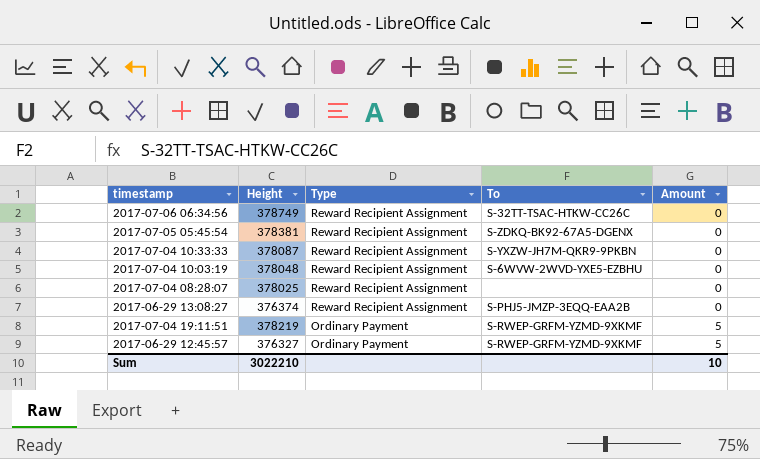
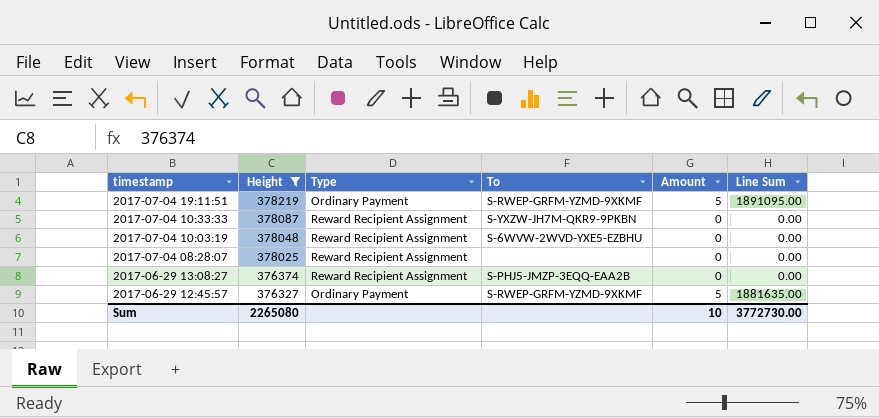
filter: none -> Height <= 378219
row order: Type descending -> timestamp descending
column Line Sum | formula: none -> [Height] * [Amount]
Sum | Height: 3022210 -> 2265080

